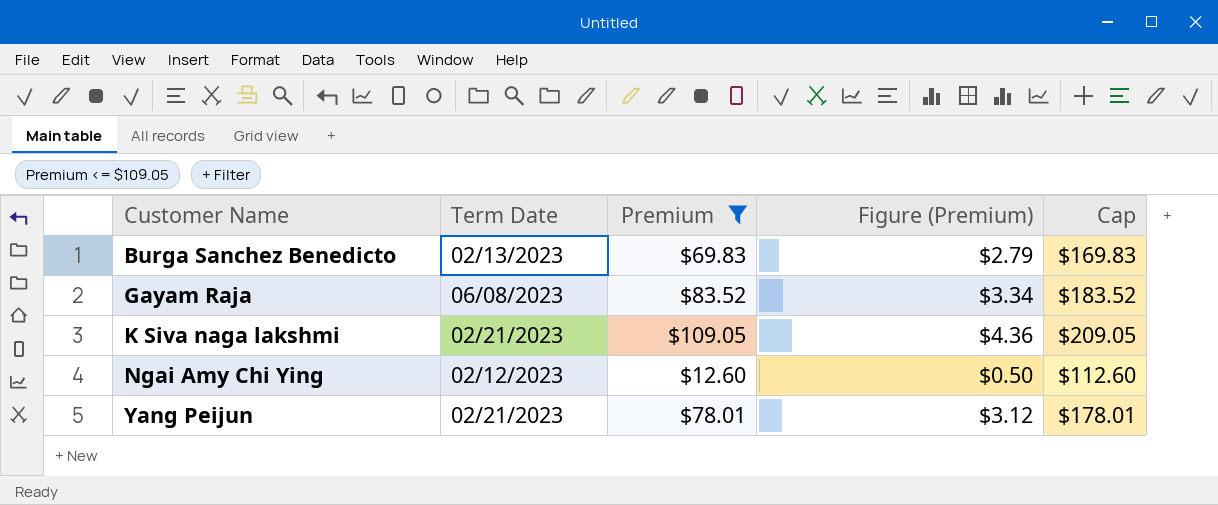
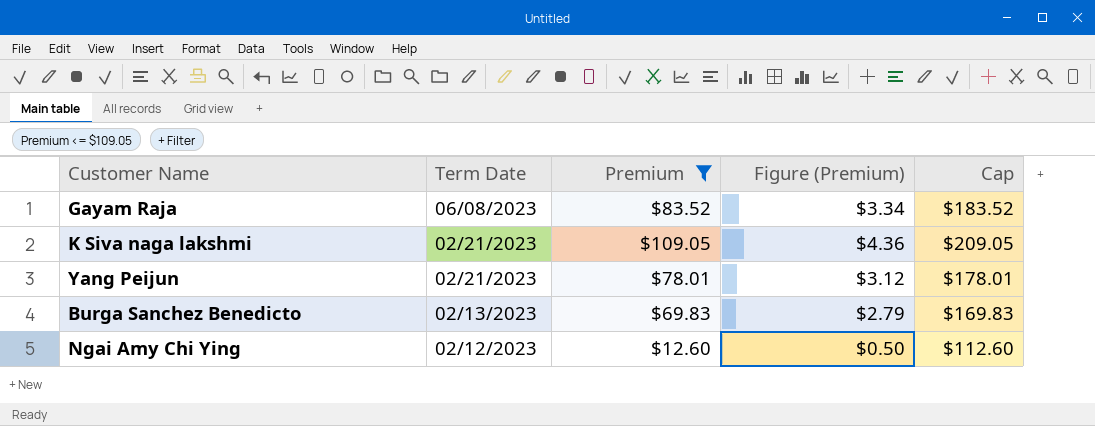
row order: Customer Name ascending -> Term Date descending

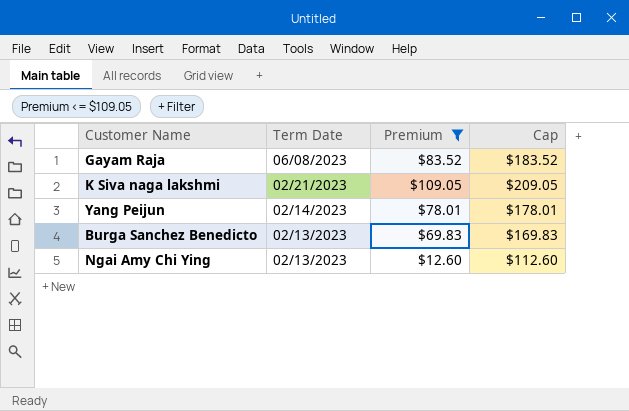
column Figure (Premium) | formula: [Premium] * 0.04 -> none
Yang Peijun | Term Date: 02/21/2023 -> 02/14/2023
Ngai Amy Chi Ying | Term Date: 02/12/2023 -> 02/13/2023

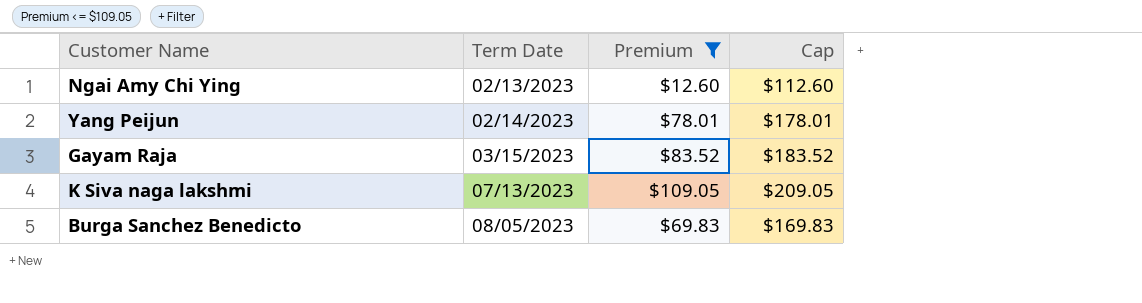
row order: Term Date descending -> Term Date ascending
Gayam Raja | Term Date: 06/08/2023 -> 03/15/2023
K Siva naga lakshmi | Term Date: 02/21/2023 -> 07/13/2023
Burga Sanchez Benedicto | Term Date: 02/13/2023 -> 08/05/2023

